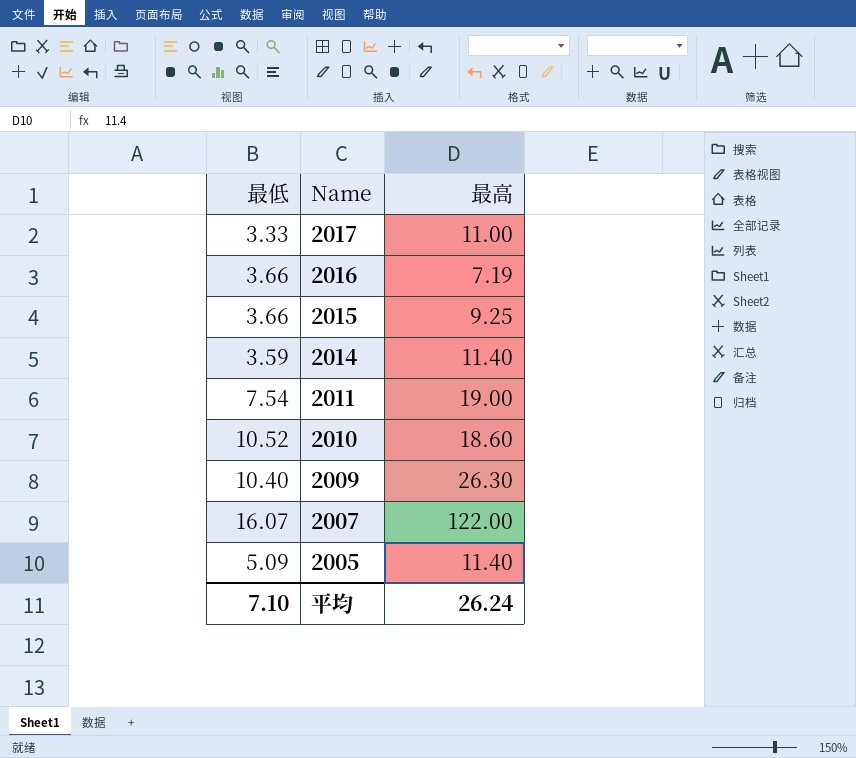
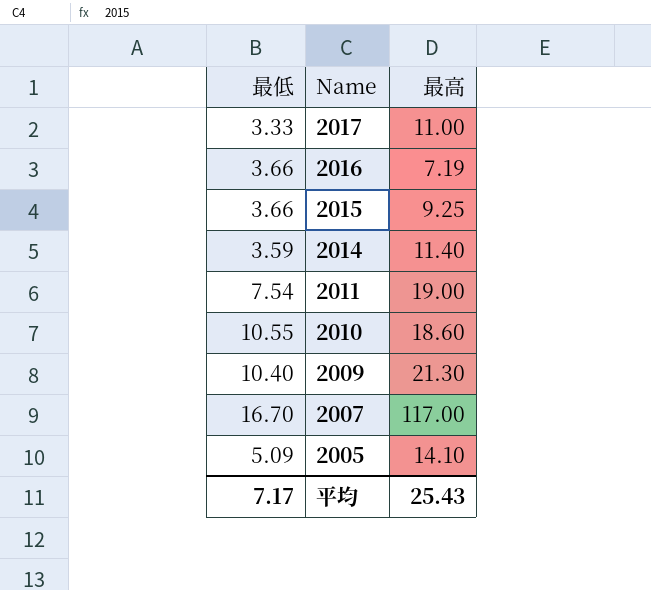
2010 | 最低: 10.52 -> 10.55
2009 | 最高: 26.30 -> 21.30
2007 | 最低: 16.07 -> 16.70
2007 | 最高: 122.00 -> 117.00
2005 | 最高: 11.40 -> 14.10
平均 | 最低: 7.10 -> 7.17
平均 | 最高: 26.24 -> 25.43

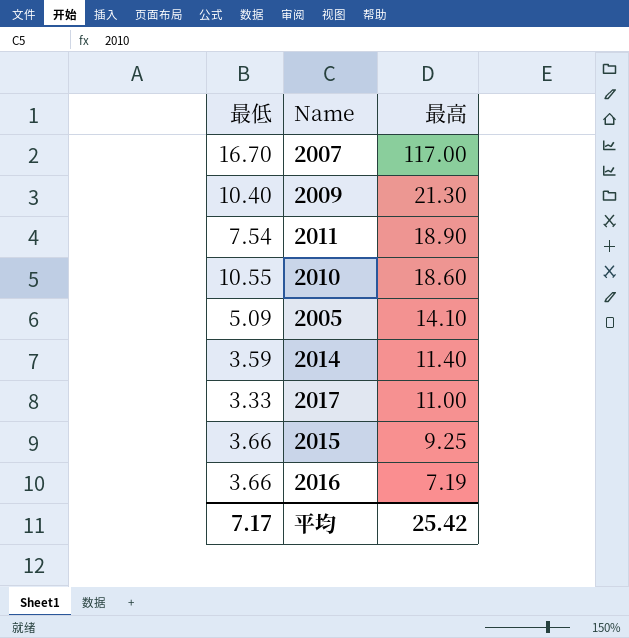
row order: Name descending -> 最高 descending
2011 | 最高: 19.00 -> 18.90
平均 | 最高: 25.43 -> 25.42

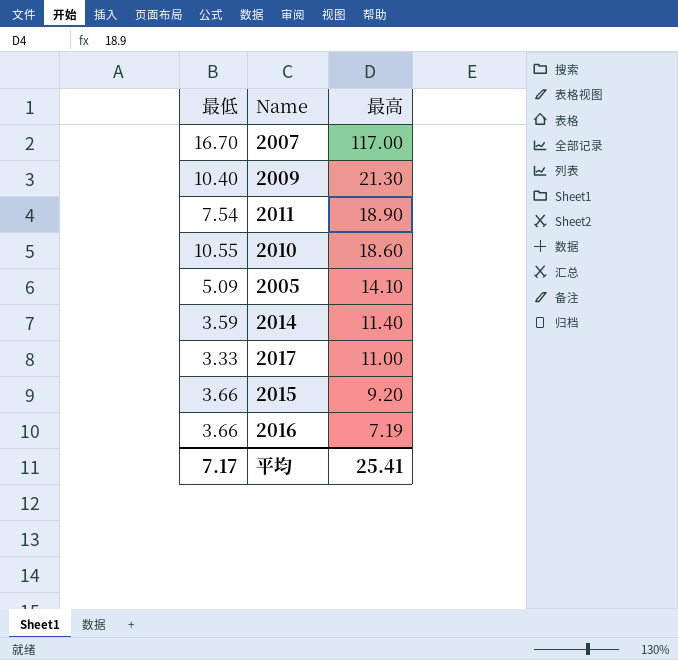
2015 | 最高: 9.25 -> 9.20
平均 | 最高: 25.42 -> 25.41

